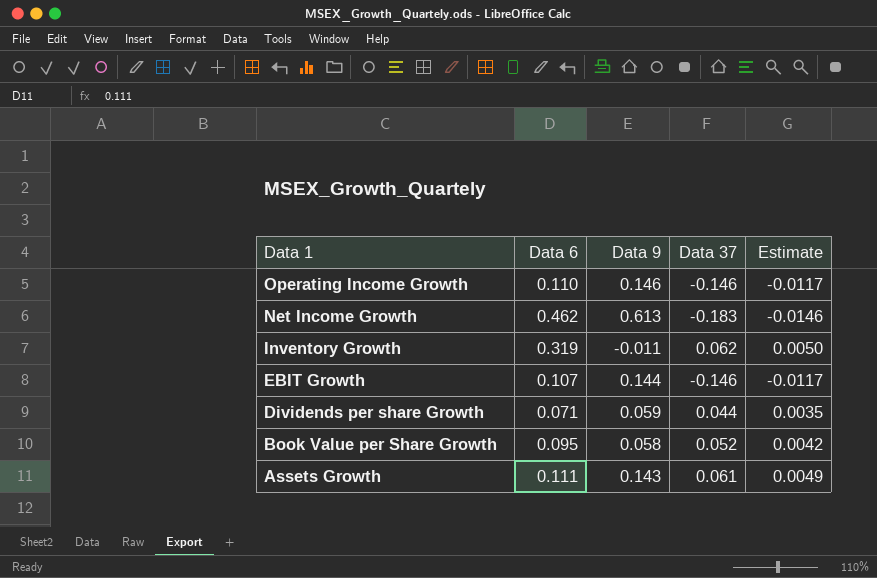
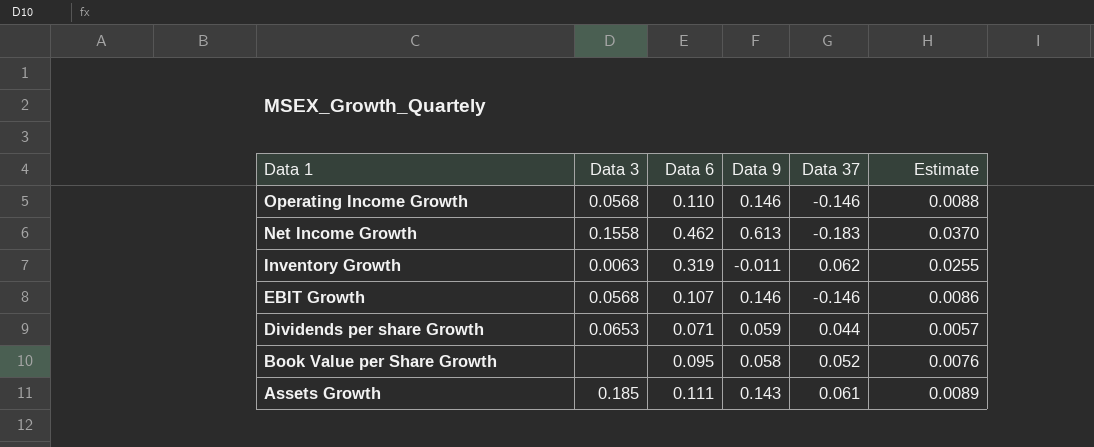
column Data 3 | position: none -> 2
column Estimate | formula: [Data 37] * 0.08 -> [Data 6] * 0.08
EBIT Growth | Data 9: 0.144 -> 0.146

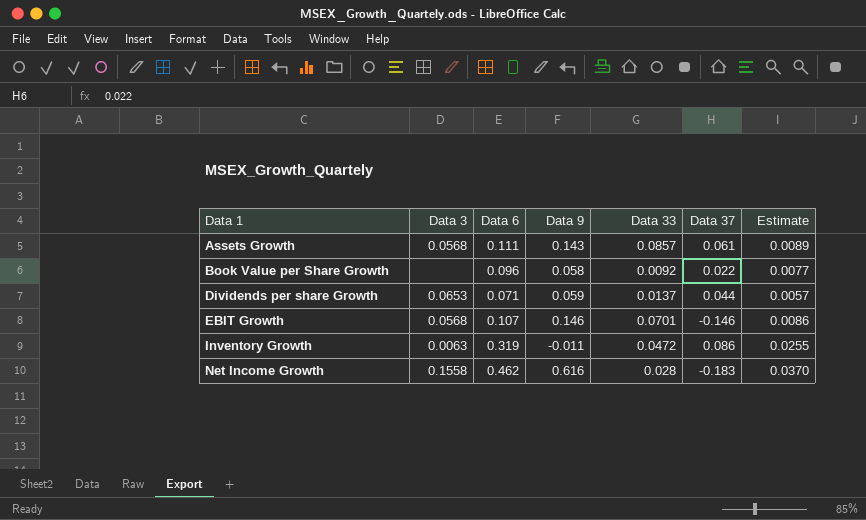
row order: Data 1 descending -> Data 1 ascending
column Data 33 | position: none -> 5
row Operating Income Growth: 0.0568 | 0.110 | 0.146 | -0.146 | 0.0088 -> none
Assets Growth | Data 3: 0.185 -> 0.0568
Book Value per Share Growth | Data 6: 0.095 -> 0.096
Book Value per Share Growth | Data 37: 0.052 -> 0.022
Book Value per Share Growth | Estimate: 0.0076 -> 0.0077
Inventory Growth | Data 37: 0.062 -> 0.086
Net Income Growth | Data 9: 0.613 -> 0.616

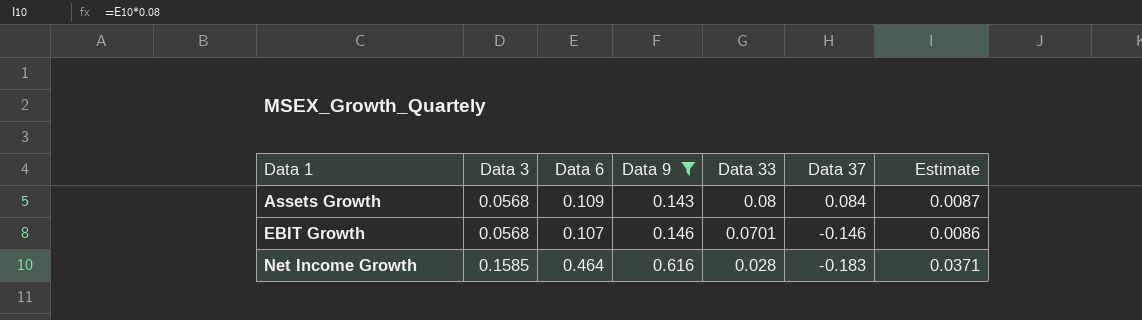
filter: none -> Data 9 >= 0.143
Assets Growth | Data 6: 0.111 -> 0.109
Assets Growth | Data 33: 0.0857 -> 0.08
Assets Growth | Data 37: 0.061 -> 0.084
Assets Growth | Estimate: 0.0089 -> 0.0087
Net Income Growth | Data 3: 0.1558 -> 0.1585
Net Income Growth | Data 6: 0.462 -> 0.464
Net Income Growth | Estimate: 0.0370 -> 0.0371

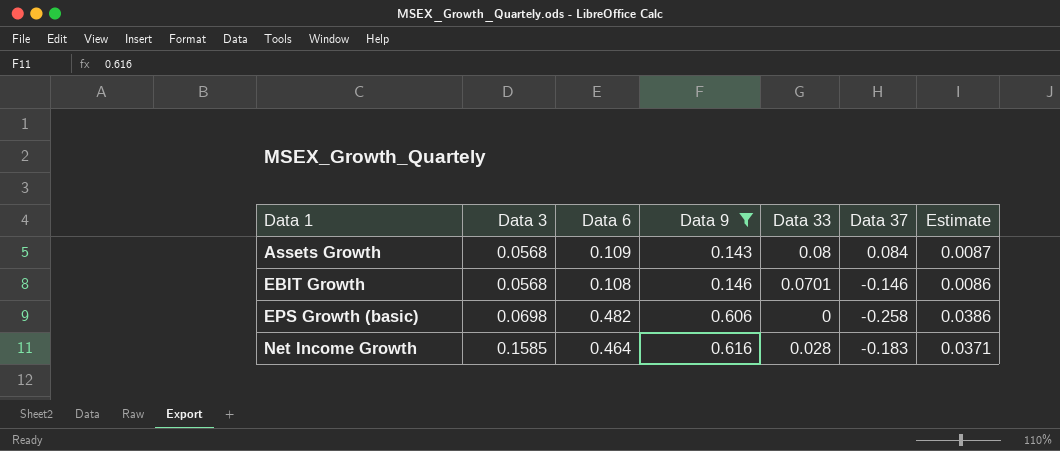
EBIT Growth | Data 6: 0.107 -> 0.108
row EPS Growth (basic): none -> 0.0698 | 0.482 | 0.606 | 0 | -0.258 | 0.0386

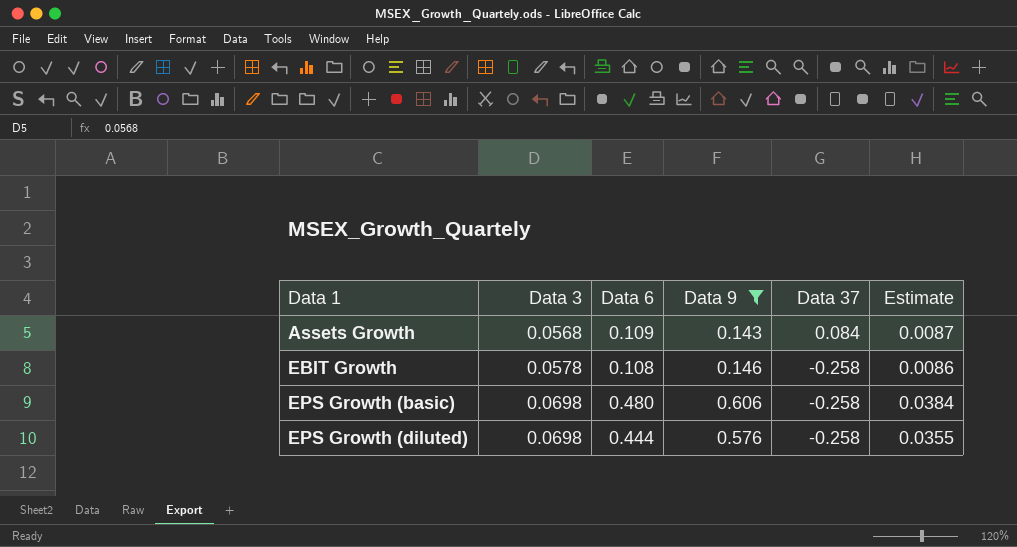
column Data 33 | position: 5 -> none
row Net Income Growth: 0.1585 | 0.464 | 0.616 | 0.028 | -0.183 | 0.0371 -> none
EBIT Growth | Data 3: 0.0568 -> 0.0578
EBIT Growth | Data 37: -0.146 -> -0.258
EPS Growth (basic) | Data 6: 0.482 -> 0.480
EPS Growth (basic) | Estimate: 0.0386 -> 0.0384
row EPS Growth (diluted): none -> 0.0698 | 0.444 | 0.576 | -0.258 | 0.0355

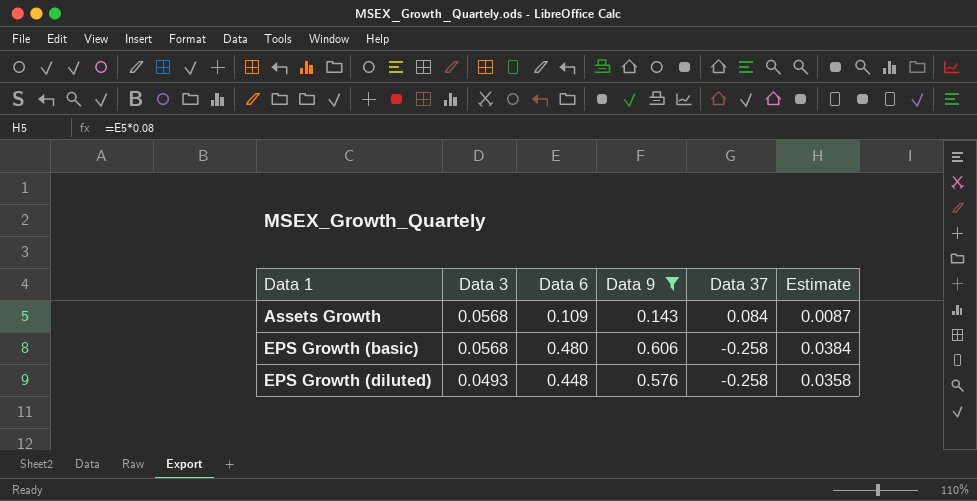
row EBIT Growth: 0.0578 | 0.108 | 0.146 | -0.258 | 0.0086 -> none
EPS Growth (basic) | Data 3: 0.0698 -> 0.0568
EPS Growth (diluted) | Data 3: 0.0698 -> 0.0493
EPS Growth (diluted) | Data 6: 0.444 -> 0.448
EPS Growth (diluted) | Estimate: 0.0355 -> 0.0358

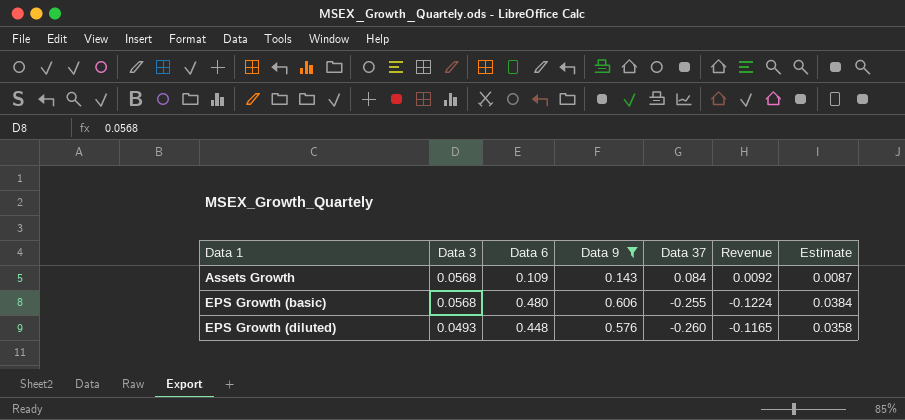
column Revenue | formula: none -> [Data 6] * [Data 37]
EPS Growth (basic) | Data 37: -0.258 -> -0.255
EPS Growth (diluted) | Data 37: -0.258 -> -0.260

